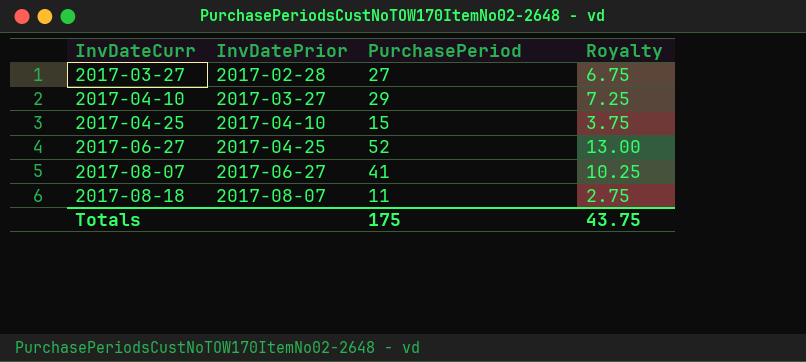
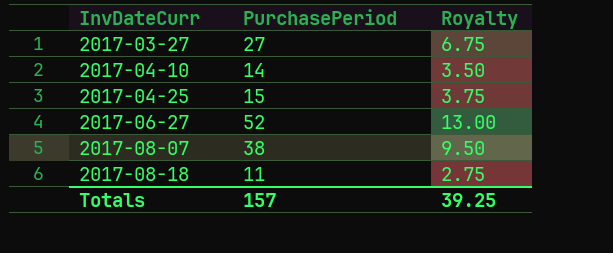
column InvDatePrior | position: 2 -> none
2017-04-10 | PurchasePeriod: 29 -> 14
2017-04-10 | Royalty: 7.25 -> 3.50
2017-08-07 | PurchasePeriod: 41 -> 38
2017-08-07 | Royalty: 10.25 -> 9.50
Totals | PurchasePeriod: 175 -> 157
Totals | Royalty: 43.75 -> 39.25

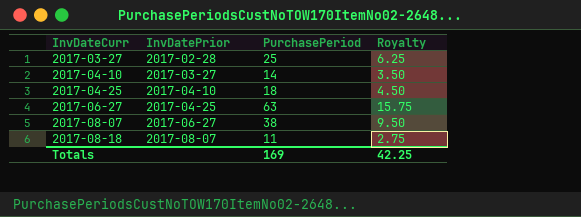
column InvDatePrior | position: none -> 2
2017-03-27 | PurchasePeriod: 27 -> 25
2017-03-27 | Royalty: 6.75 -> 6.25
2017-04-25 | PurchasePeriod: 15 -> 18
2017-04-25 | Royalty: 3.75 -> 4.50
2017-06-27 | PurchasePeriod: 52 -> 63
2017-06-27 | Royalty: 13.00 -> 15.75
Totals | PurchasePeriod: 157 -> 169
Totals | Royalty: 39.25 -> 42.25

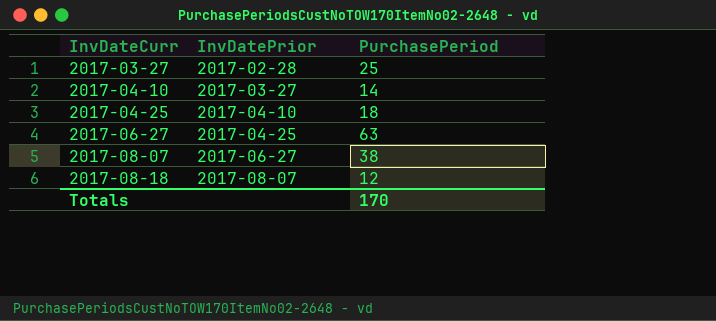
column Royalty | formula: [PurchasePeriod] * 0.25 -> none
2017-08-18 | PurchasePeriod: 11 -> 12
Totals | PurchasePeriod: 169 -> 170

